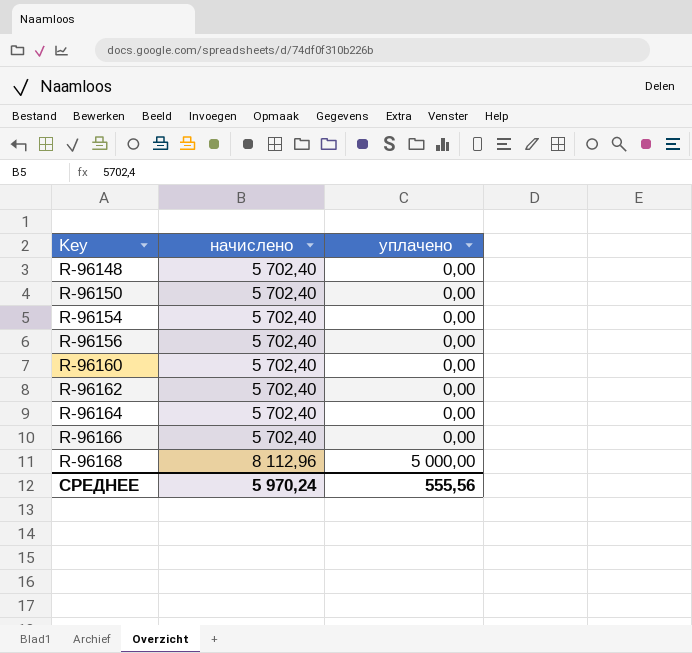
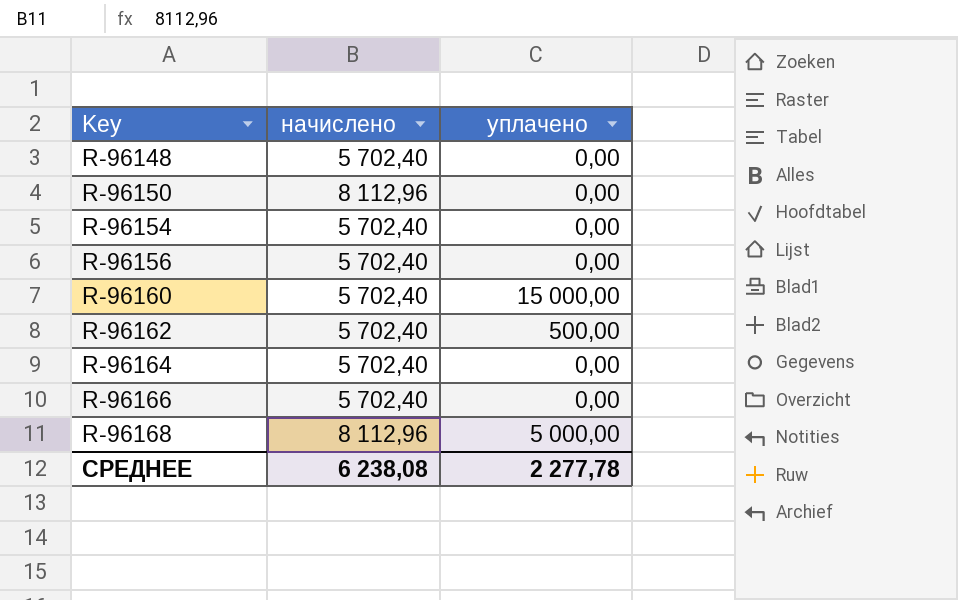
R-96150 | начислено: 5 702,40 -> 8 112,96
R-96160 | уплачено: 0,00 -> 15 000,00
R-96162 | уплачено: 0,00 -> 500,00
СРЕДНЕЕ | начислено: 5 970,24 -> 6 238,08
СРЕДНЕЕ | уплачено: 555,56 -> 2 277,78

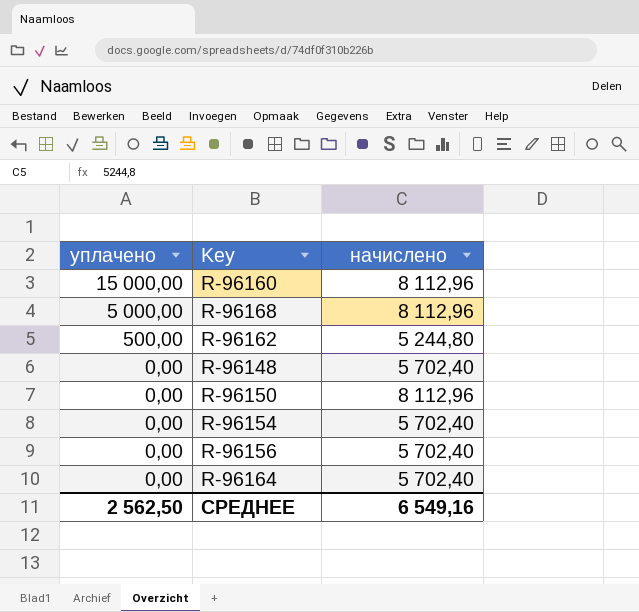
row order: Key ascending -> уплачено descending
column уплачено | position: 3 -> 1
row R-96166: 5 702,40 | 0,00 -> none
R-96160 | начислено: 5 702,40 -> 8 112,96
R-96162 | начислено: 5 702,40 -> 5 244,80
СРЕДНЕЕ | уплачено: 2 277,78 -> 2 562,50
СРЕДНЕЕ | начислено: 6 238,08 -> 6 549,16

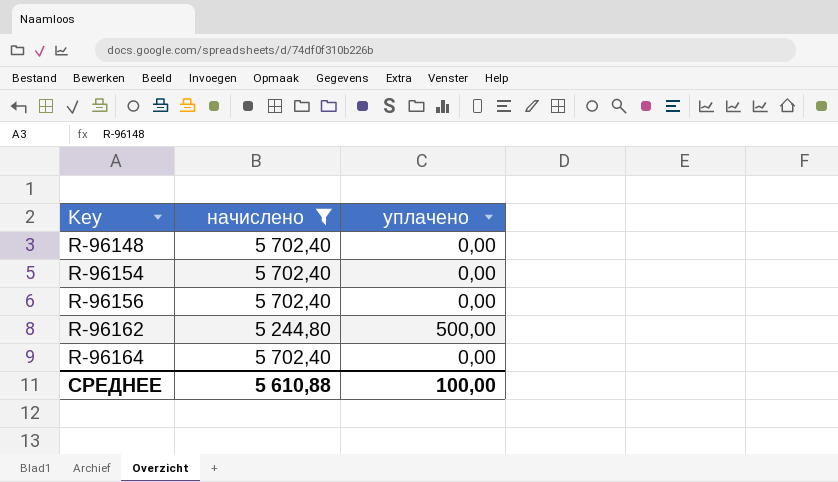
filter: none -> начислено != 8 112,96
row order: уплачено descending -> Key ascending
column уплачено | position: 1 -> 3
СРЕДНЕЕ | начислено: 6 549,16 -> 5 610,88
СРЕДНЕЕ | уплачено: 2 562,50 -> 100,00

